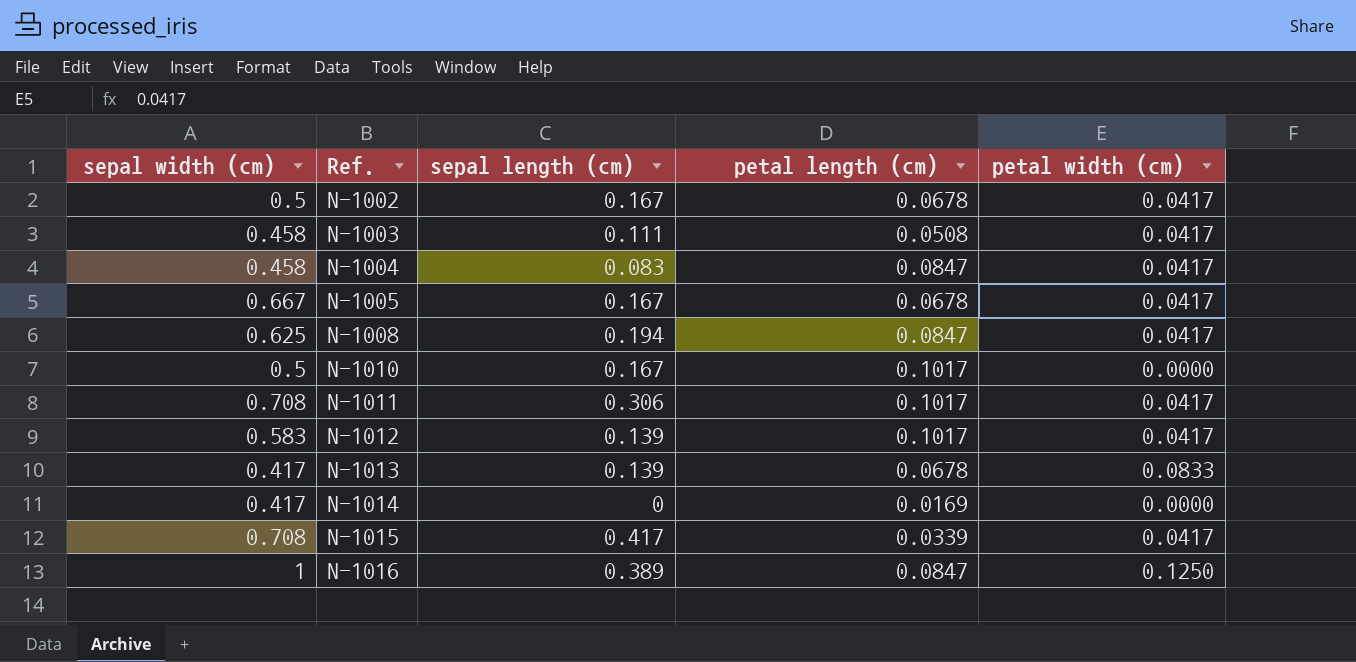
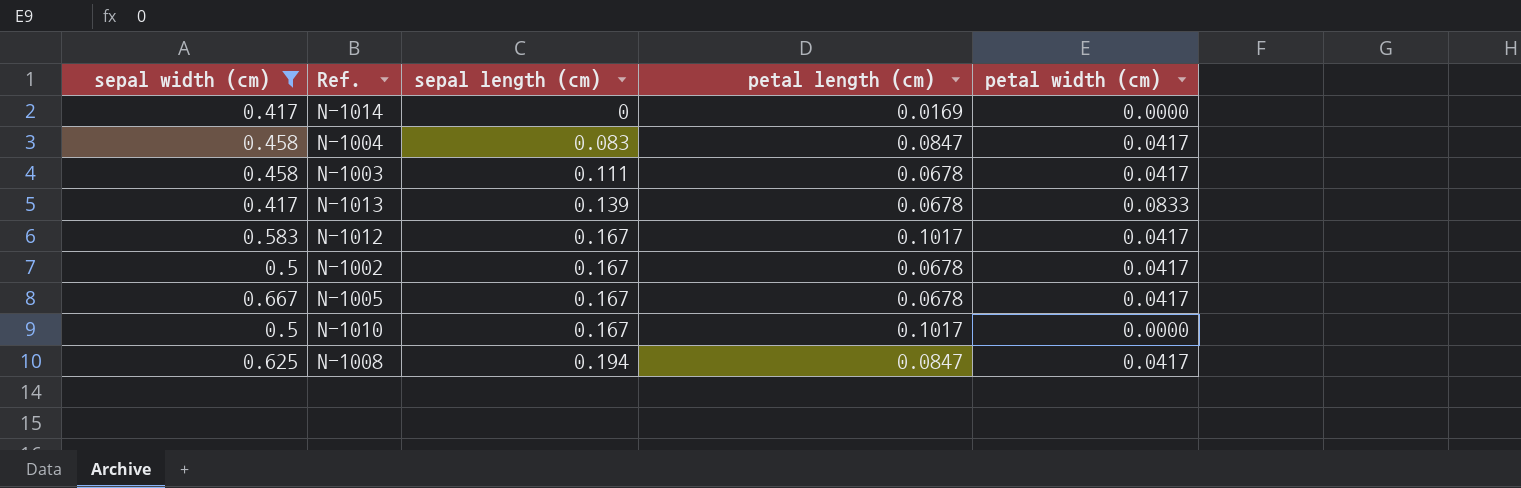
filter: none -> sepal width (cm) <= 0.667
row order: Ref. ascending -> sepal length (cm) ascending
N-1003 | petal length (cm): 0.0508 -> 0.0678
N-1012 | sepal length (cm): 0.139 -> 0.167

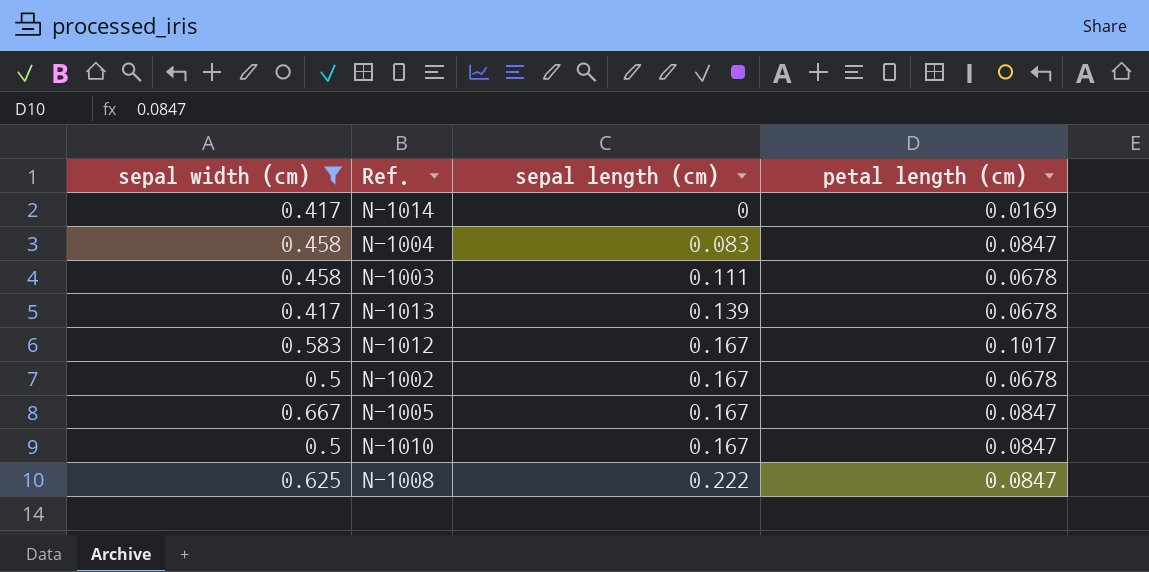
column petal width (cm) | position: 5 -> none
N-1005 | petal length (cm): 0.0678 -> 0.0847
N-1010 | petal length (cm): 0.1017 -> 0.0847
N-1008 | sepal length (cm): 0.194 -> 0.222

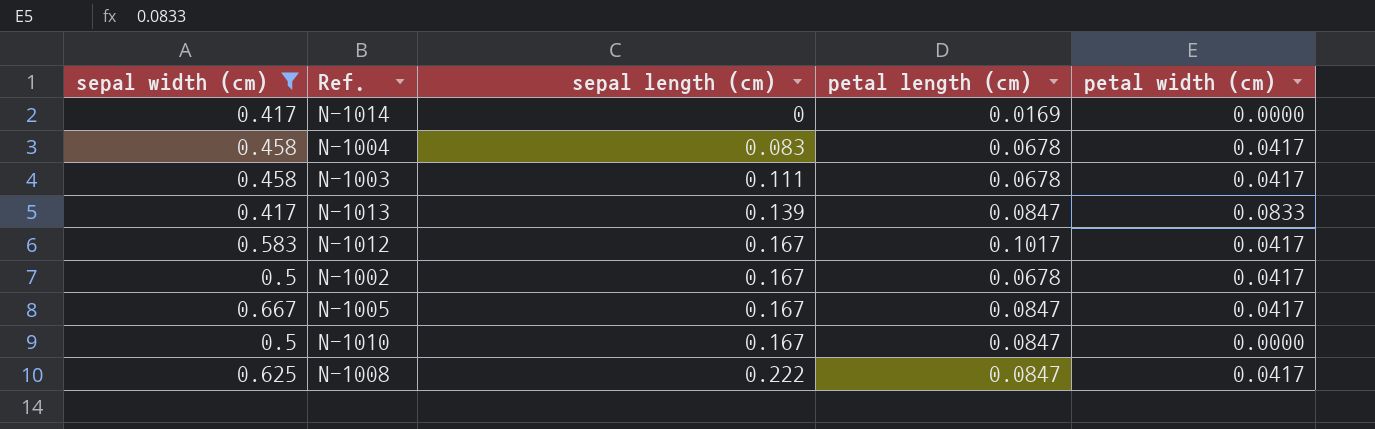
column petal width (cm) | position: none -> 5
N-1004 | petal length (cm): 0.0847 -> 0.0678
N-1013 | petal length (cm): 0.0678 -> 0.0847

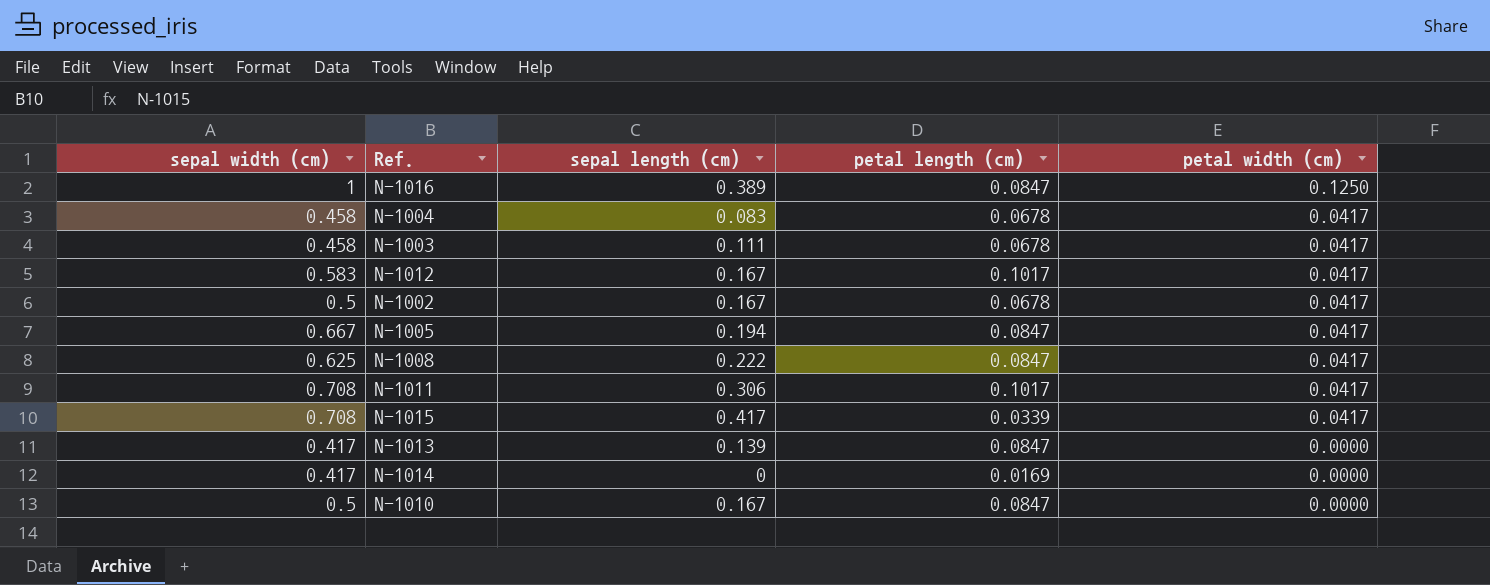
filter: sepal width (cm) <= 0.667 -> none
row order: sepal length (cm) ascending -> petal width (cm) descending
N-1005 | sepal length (cm): 0.167 -> 0.194
N-1013 | petal width (cm): 0.0833 -> 0.0000

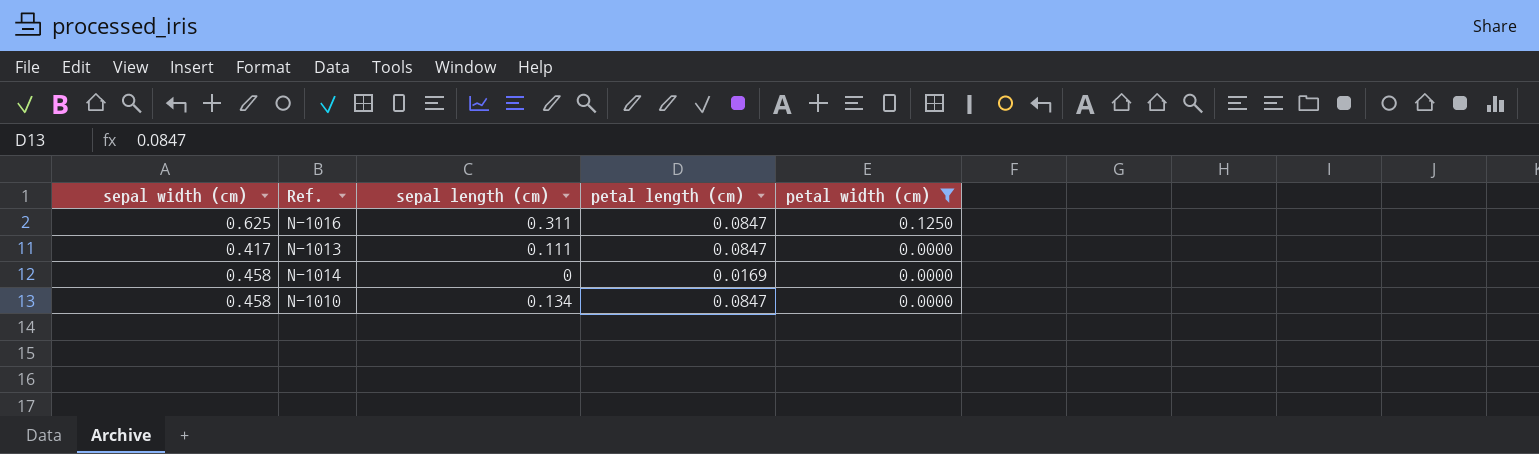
filter: none -> petal width (cm) != 0.0417
N-1016 | sepal width (cm): 1 -> 0.625
N-1016 | sepal length (cm): 0.389 -> 0.311
N-1013 | sepal length (cm): 0.139 -> 0.111
N-1014 | sepal width (cm): 0.417 -> 0.458
N-1010 | sepal width (cm): 0.5 -> 0.458
N-1010 | sepal length (cm): 0.167 -> 0.134

